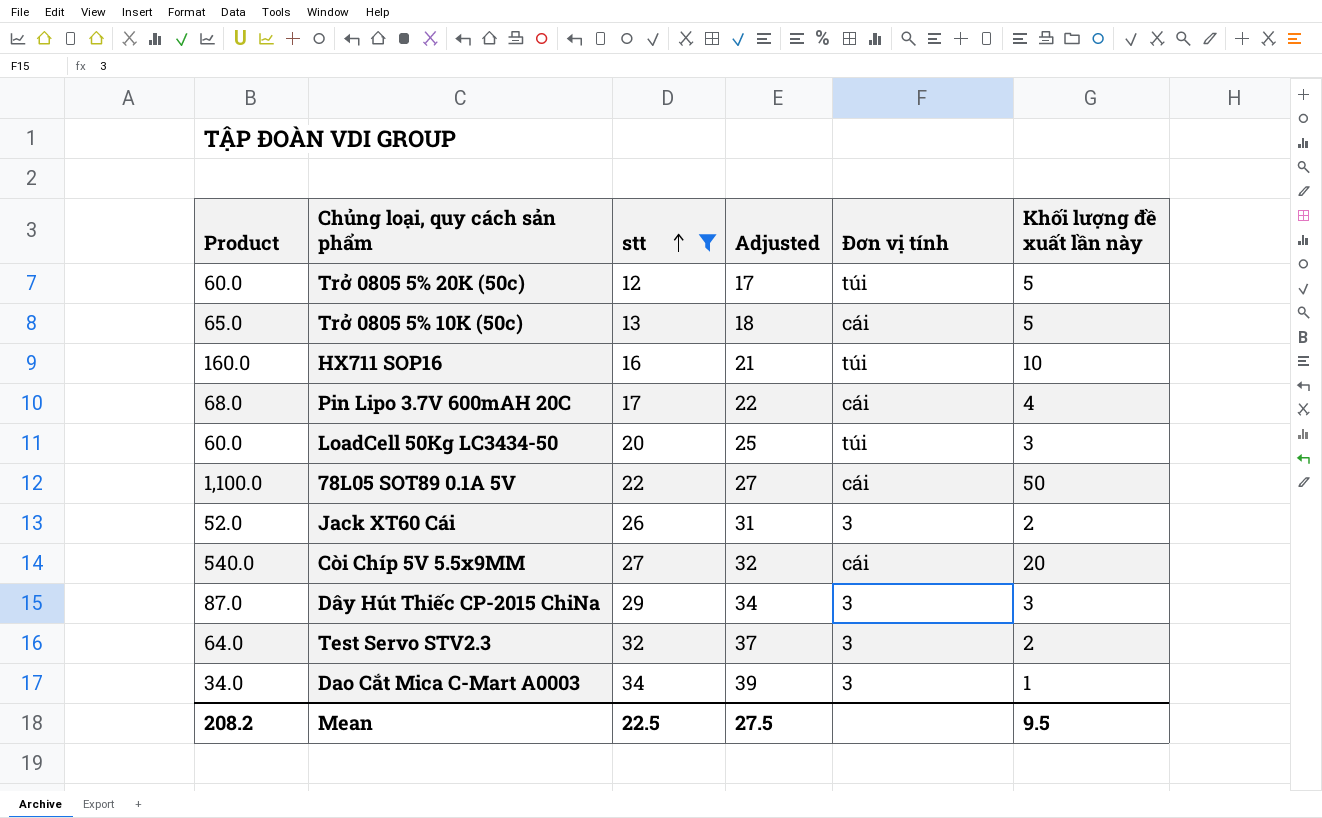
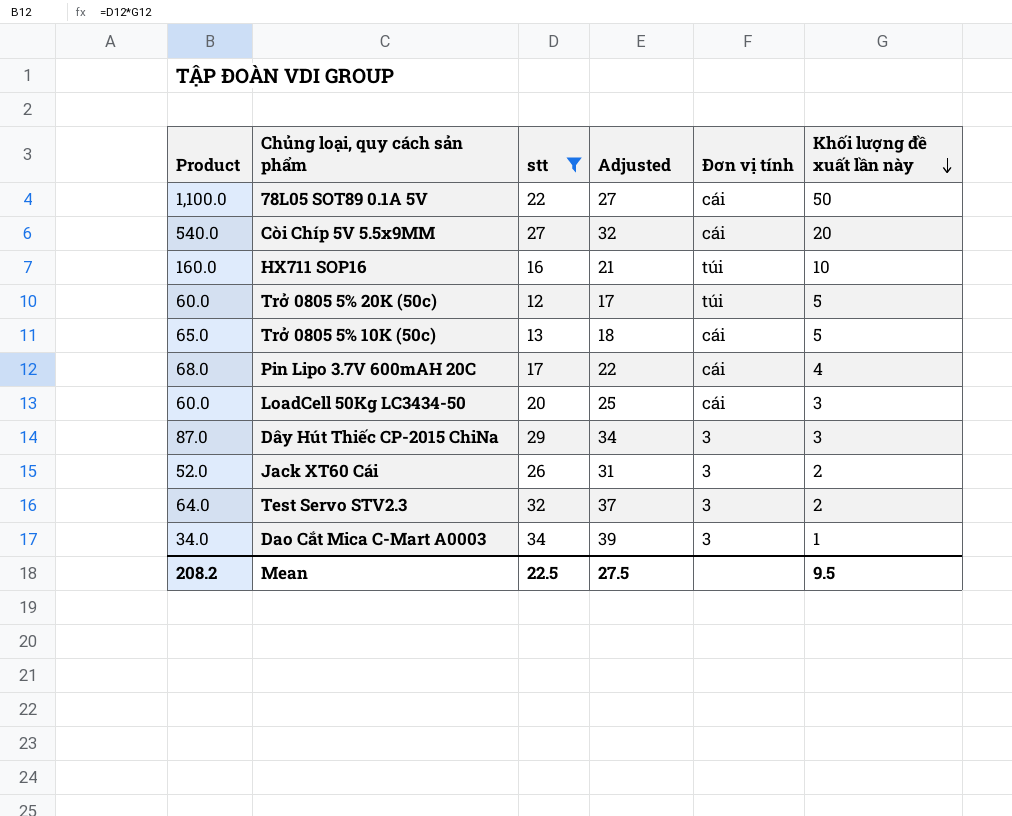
row order: stt ascending -> Khối lượng đề xuất lần này descending
LoadCell 50Kg LC3434-50 | Đơn vị tính: túi -> cái

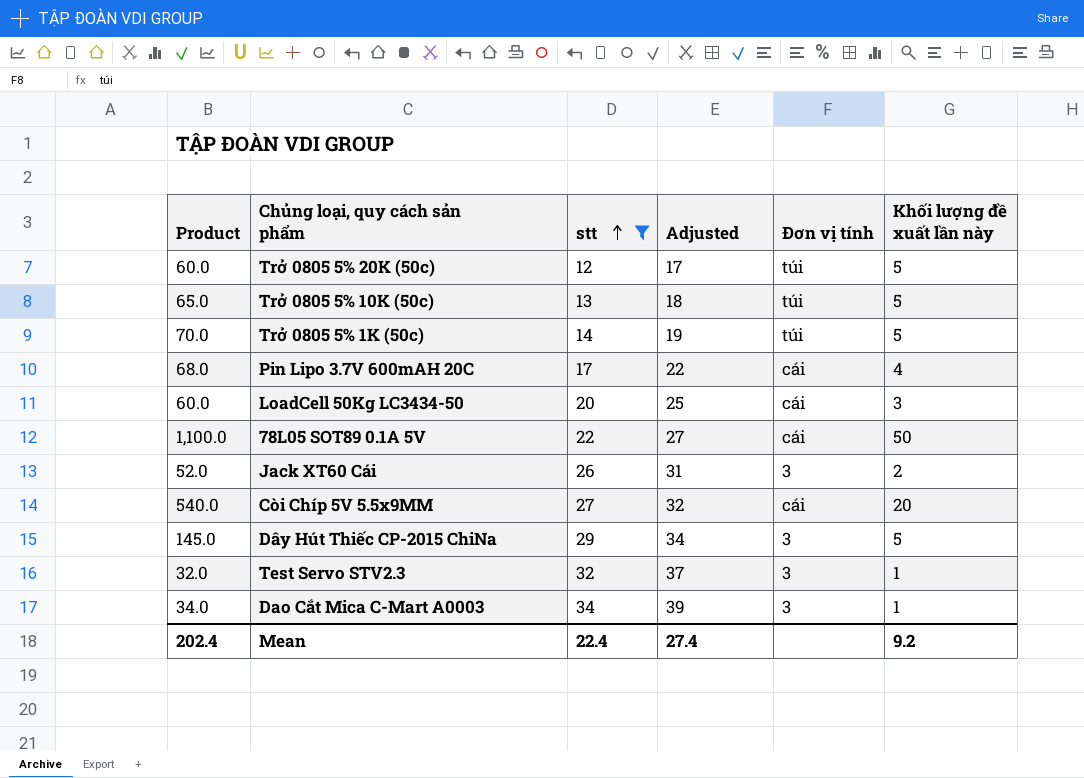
row order: Khối lượng đề xuất lần này descending -> stt ascending
row HX711 SOP16: 160.0 | 16 | 21 | túi | 10 -> none
Trở 0805 5% 10K (50c) | Đơn vị tính: cái -> túi
row Trở 0805 5% 1K (50c): none -> 70.0 | 14 | 19 | túi | 5
Dây Hút Thiếc CP-2015 ChiNa | Product: 87.0 -> 145.0
Dây Hút Thiếc CP-2015 ChiNa | Khối lượng đề xuất lần này: 3 -> 5
Test Servo STV2.3 | Product: 64.0 -> 32.0
Test Servo STV2.3 | Khối lượng đề xuất lần này: 2 -> 1
Mean | Product: 208.2 -> 202.4
Mean | stt: 22.5 -> 22.4
Mean | Adjusted: 27.5 -> 27.4
Mean | Khối lượng đề xuất lần này: 9.5 -> 9.2

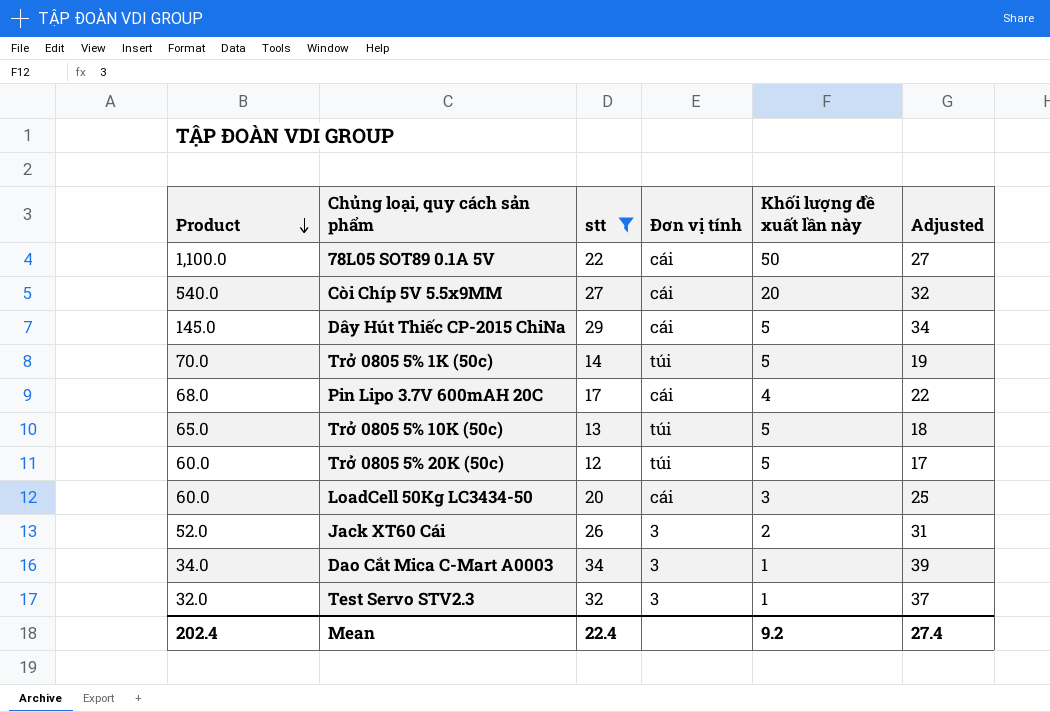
row order: stt ascending -> Product descending
column Adjusted | position: 4 -> 6
Dây Hút Thiếc CP-2015 ChiNa | Đơn vị tính: 3 -> cái

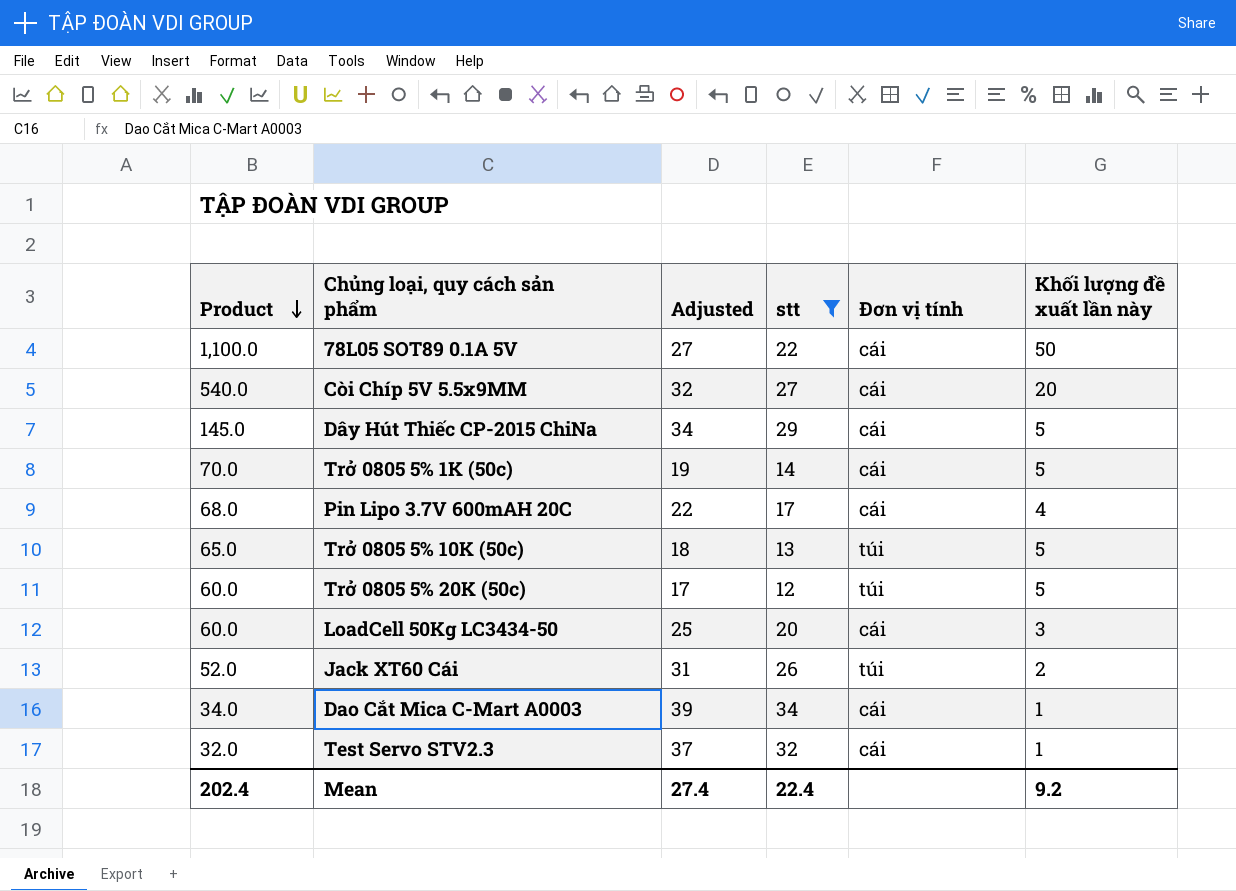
column Adjusted | position: 6 -> 3
Trở 0805 5% 1K (50c) | Đơn vị tính: túi -> cái
Jack XT60 Cái | Đơn vị tính: 3 -> túi
Dao Cắt Mica C-Mart A0003 | Đơn vị tính: 3 -> cái
Test Servo STV2.3 | Đơn vị tính: 3 -> cái

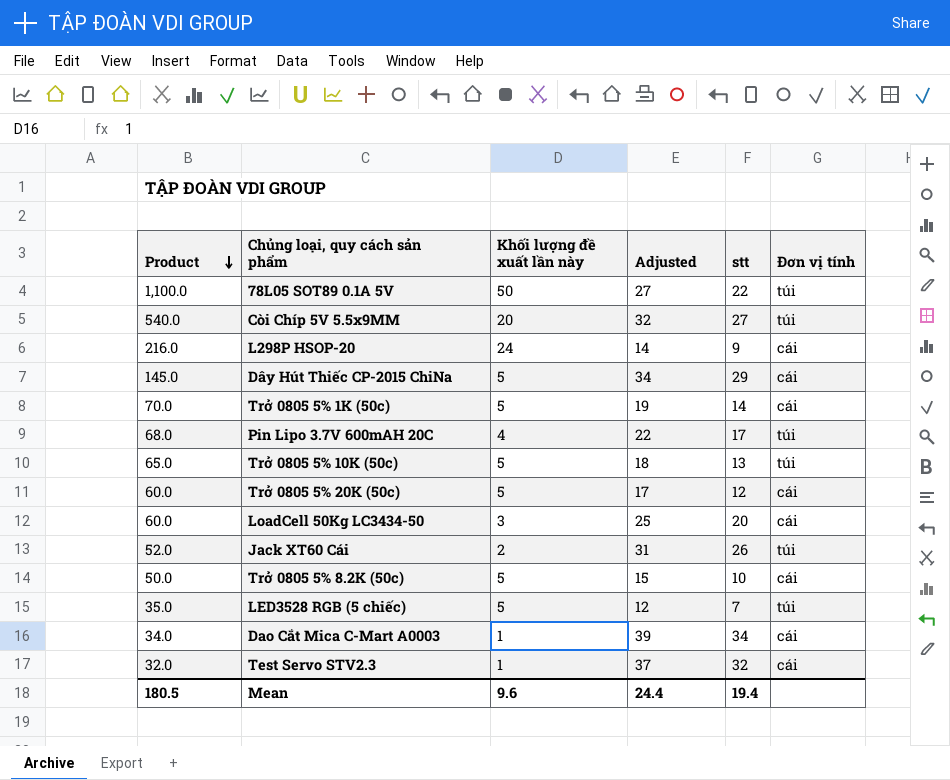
filter: stt >= 12 -> none
column Khối lượng đề xuất lần này | position: 6 -> 3
78L05 SOT89 0.1A 5V | Đơn vị tính: cái -> túi
Còi Chíp 5V 5.5x9MM | Đơn vị tính: cái -> túi
Pin Lipo 3.7V 600mAH 20C | Đơn vị tính: cái -> túi
Trở 0805 5% 20K (50c) | Đơn vị tính: túi -> cái
Mean | Product: 202.4 -> 180.5
Mean | Khối lượng đề xuất lần này: 9.2 -> 9.6
Mean | Adjusted: 27.4 -> 24.4
Mean | stt: 22.4 -> 19.4

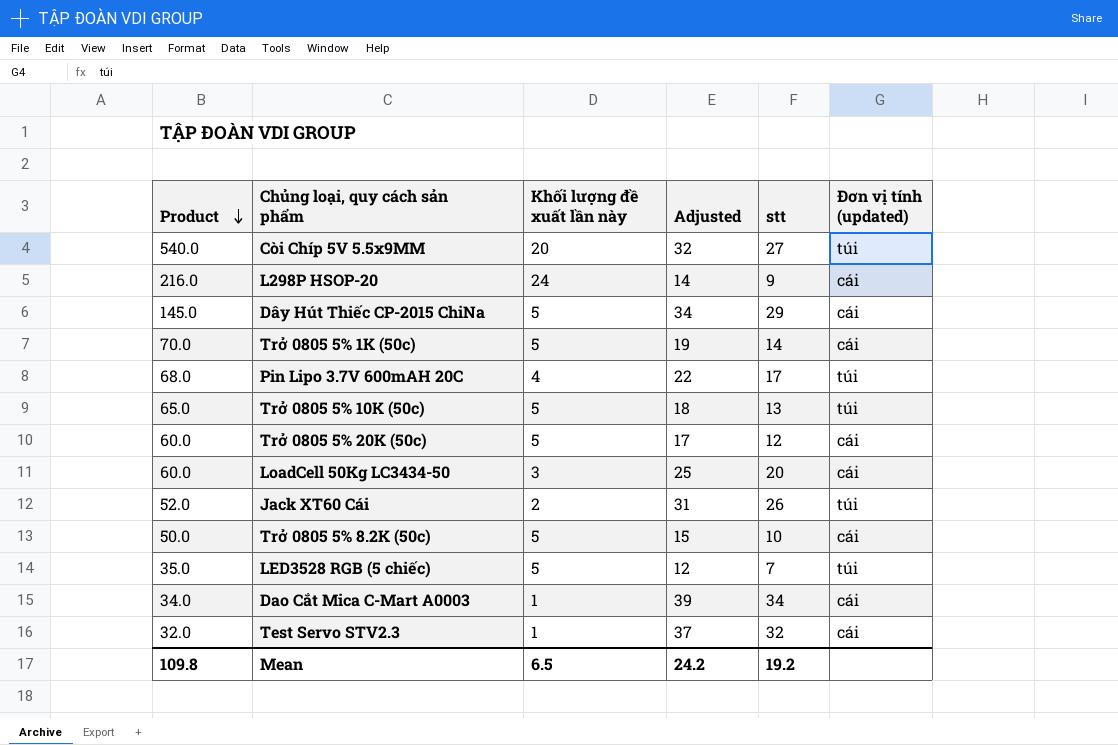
column name: Đơn vị tính -> Đơn vị tính (updated)
row 78L05 SOT89 0.1A 5V: 1,100.0 | 50 | 27 | 22 | túi -> none
Mean | Product: 180.5 -> 109.8
Mean | Khối lượng đề xuất lần này: 9.6 -> 6.5
Mean | Adjusted: 24.4 -> 24.2
Mean | stt: 19.4 -> 19.2

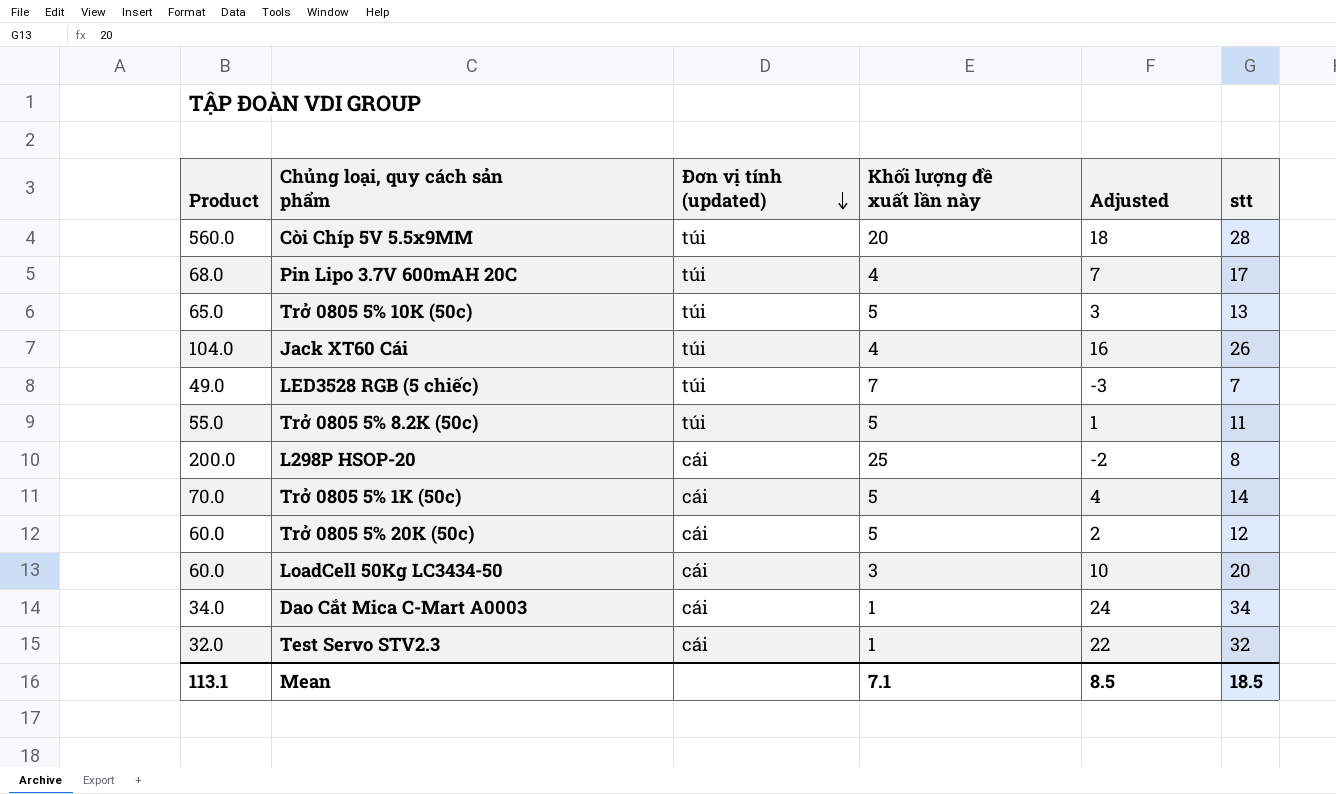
row order: Product descending -> Đơn vị tính (updated) descending
column Đơn vị tính (updated) | position: 6 -> 3
column Adjusted | formula: [stt] + 5 -> [stt] - 10
row Dây Hút Thiếc CP-2015 ChiNa: 145.0 | 5 | 34 | 29 | cái -> none
Còi Chíp 5V 5.5x9MM | Product: 540.0 -> 560.0
Còi Chíp 5V 5.5x9MM | stt: 27 -> 28
Jack XT60 Cái | Product: 52.0 -> 104.0
Jack XT60 Cái | Khối lượng đề xuất lần này: 2 -> 4
LED3528 RGB (5 chiếc) | Product: 35.0 -> 49.0
LED3528 RGB (5 chiếc) | Khối lượng đề xuất lần này: 5 -> 7
Trở 0805 5% 8.2K (50c) | Product: 50.0 -> 55.0
Trở 0805 5% 8.2K (50c) | Đơn vị tính (updated): cái -> túi
Trở 0805 5% 8.2K (50c) | stt: 10 -> 11
L298P HSOP-20 | Product: 216.0 -> 200.0
L298P HSOP-20 | Khối lượng đề xuất lần này: 24 -> 25
L298P HSOP-20 | stt: 9 -> 8
Mean | Product: 109.8 -> 113.1
Mean | Khối lượng đề xuất lần này: 6.5 -> 7.1
Mean | Adjusted: 24.2 -> 8.5
Mean | stt: 19.2 -> 18.5

